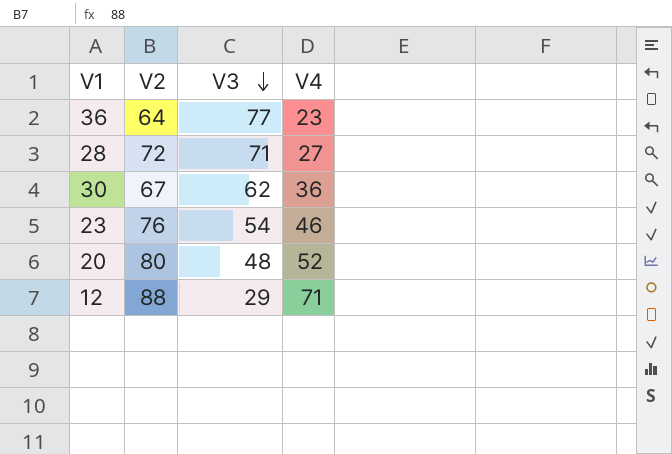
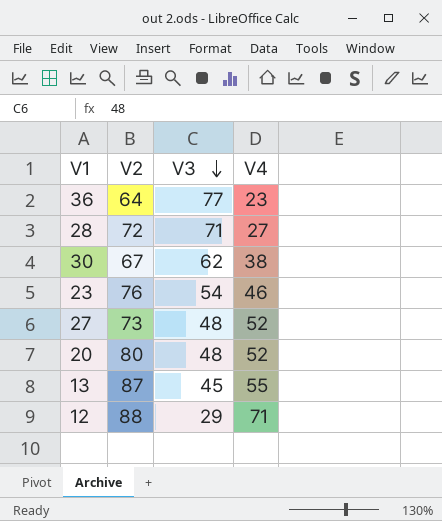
30 | V4: 36 -> 38
row 27: none -> 73 | 48 | 52
row 13: none -> 87 | 45 | 55

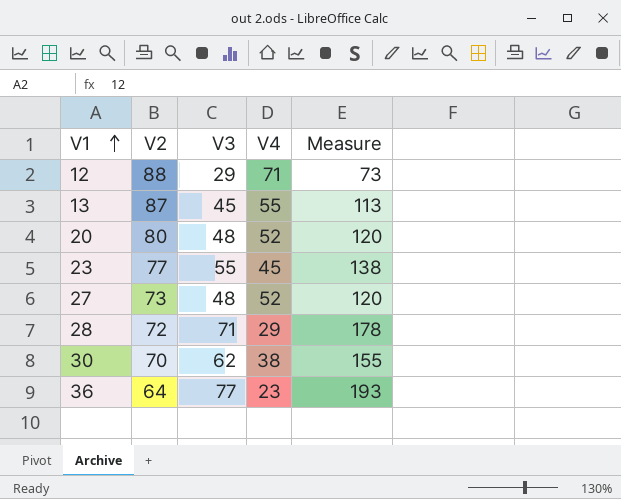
row order: V3 descending -> V1 ascending
column Measure | formula: none -> [V3] * 2.5
23 | V2: 76 -> 77
23 | V3: 54 -> 55
23 | V4: 46 -> 45
28 | V4: 27 -> 29
30 | V2: 67 -> 70

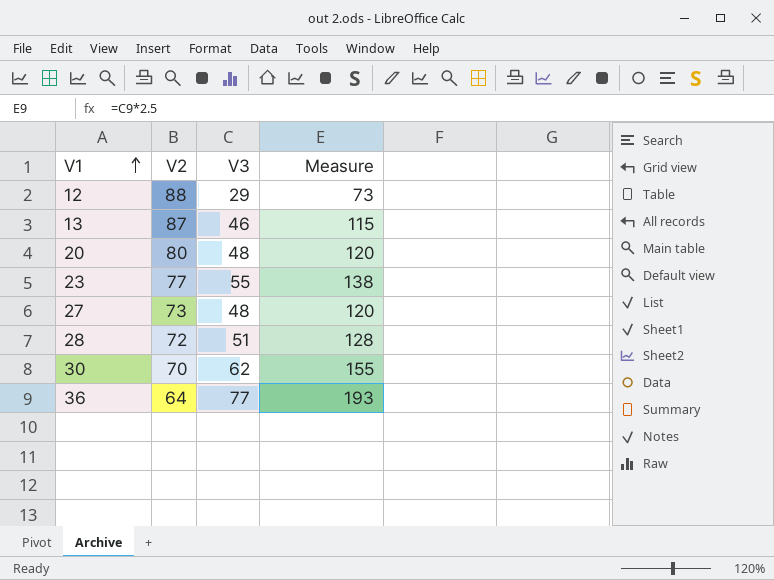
column V4 | position: 4 -> none
13 | V3: 45 -> 46
13 | Measure: 113 -> 115
28 | V3: 71 -> 51
28 | Measure: 178 -> 128

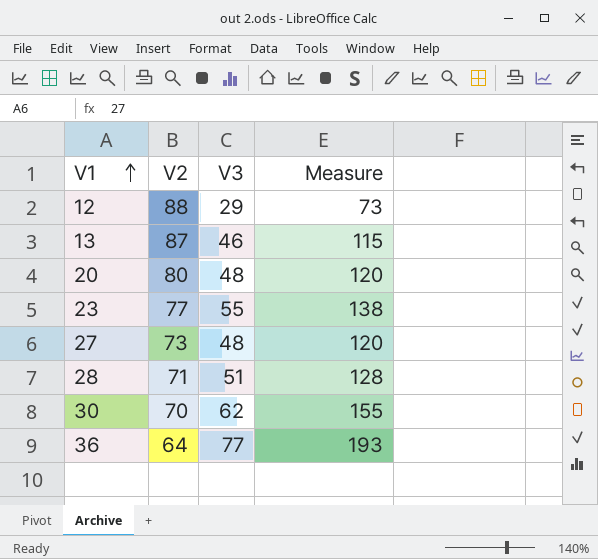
28 | V2: 72 -> 71

